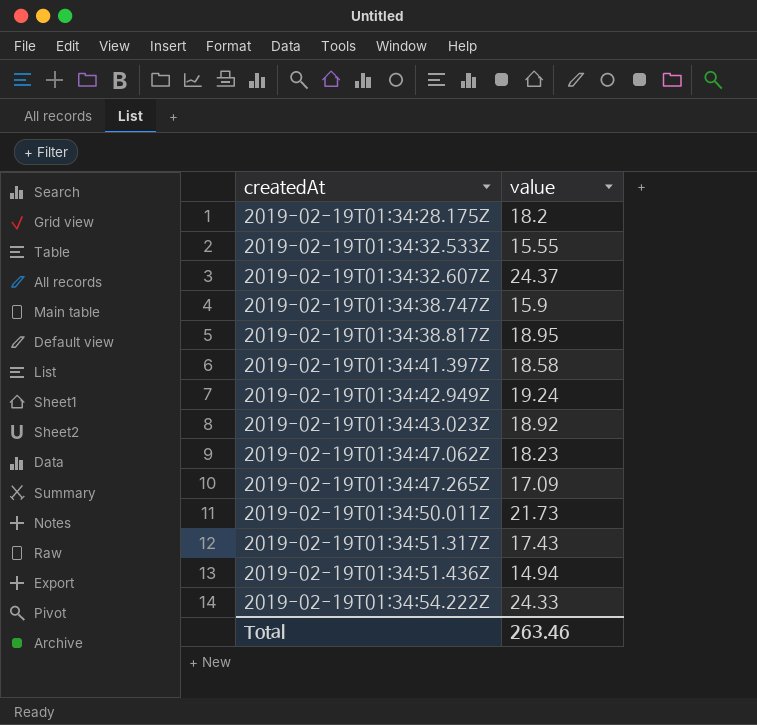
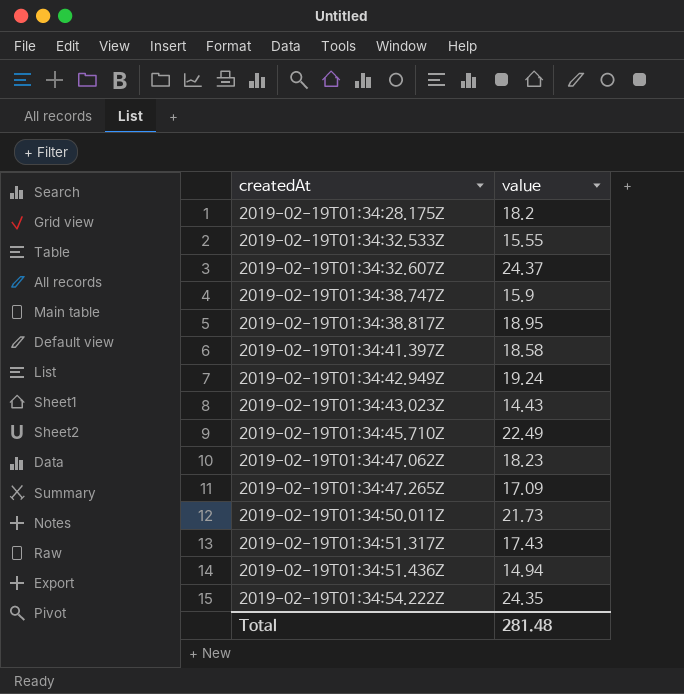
2019-02-19T01:34:43.023Z | value: 18.92 -> 14.43
row 2019-02-19T01:34:45.710Z: none -> 22.49
2019-02-19T01:34:54.222Z | value: 24.33 -> 24.35
Total | value: 263.46 -> 281.48

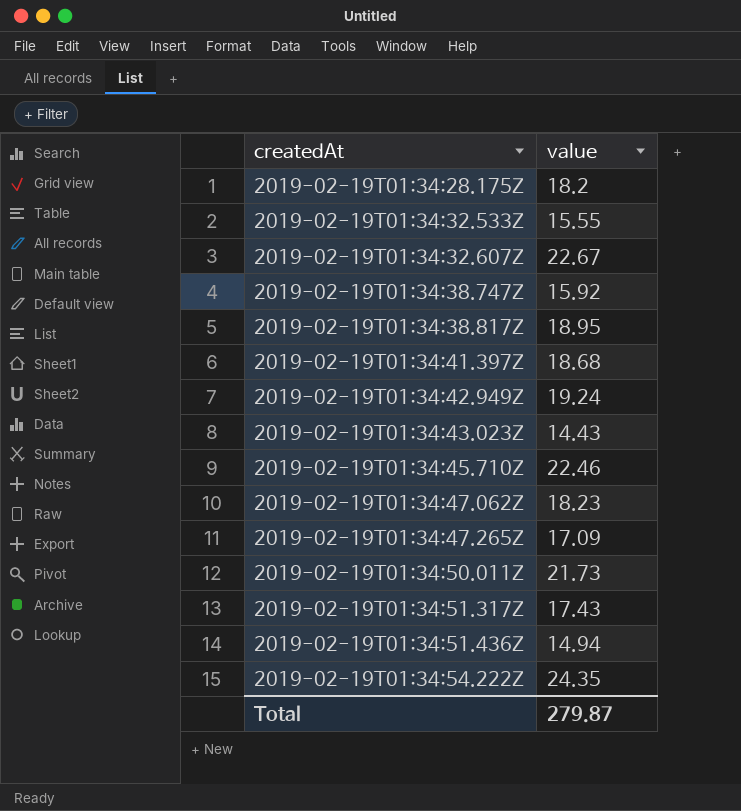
2019-02-19T01:34:32.607Z | value: 24.37 -> 22.67
2019-02-19T01:34:38.747Z | value: 15.9 -> 15.92
2019-02-19T01:34:41.397Z | value: 18.58 -> 18.68
2019-02-19T01:34:45.710Z | value: 22.49 -> 22.46
Total | value: 281.48 -> 279.87

